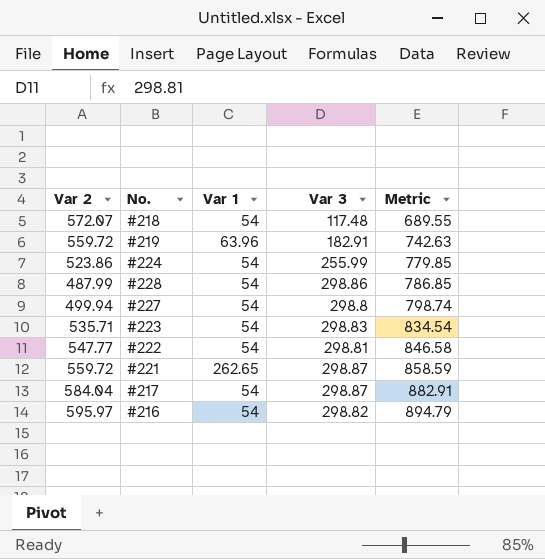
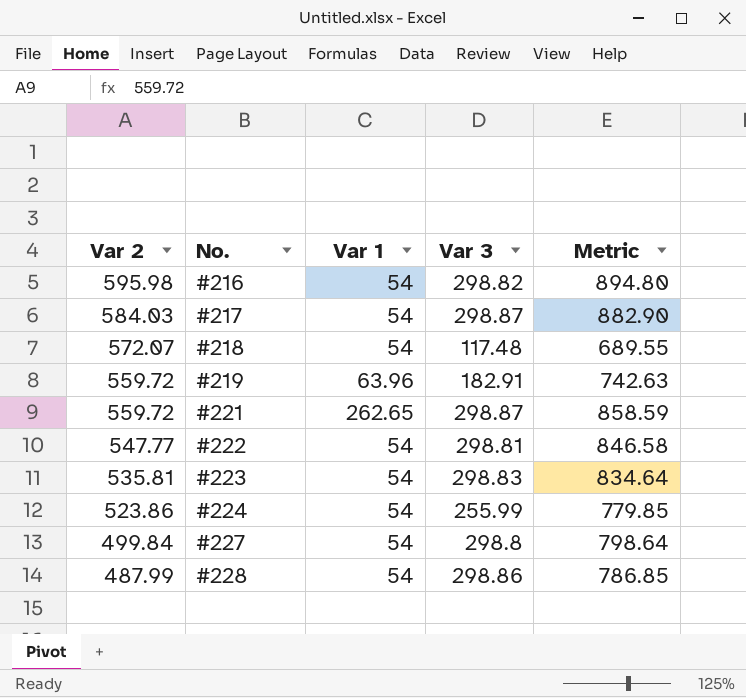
row order: Metric ascending -> Var 2 descending
#216 | Var 2: 595.97 -> 595.98
#216 | Metric: 894.79 -> 894.80
#217 | Var 2: 584.04 -> 584.03
#217 | Metric: 882.91 -> 882.90
#223 | Var 2: 535.71 -> 535.81
#223 | Metric: 834.54 -> 834.64
#227 | Var 2: 499.94 -> 499.84
#227 | Metric: 798.74 -> 798.64

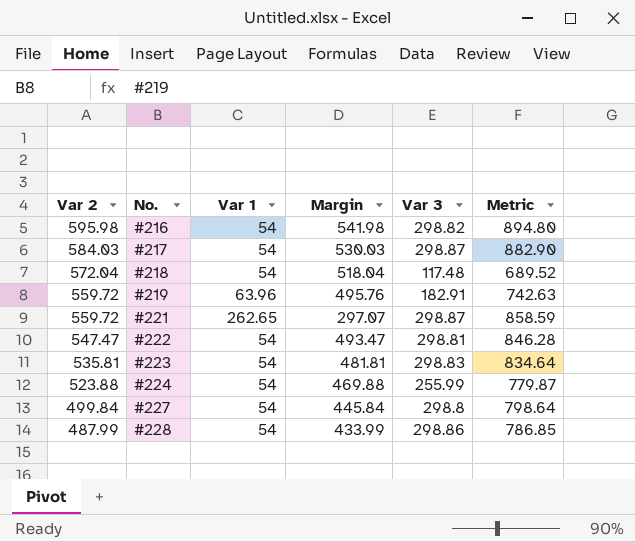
column Margin | formula: none -> [Var 2] - [Var 1]
#218 | Var 2: 572.07 -> 572.04
#218 | Metric: 689.55 -> 689.52
#222 | Var 2: 547.77 -> 547.47
#222 | Metric: 846.58 -> 846.28
#224 | Var 2: 523.86 -> 523.88
#224 | Metric: 779.85 -> 779.87

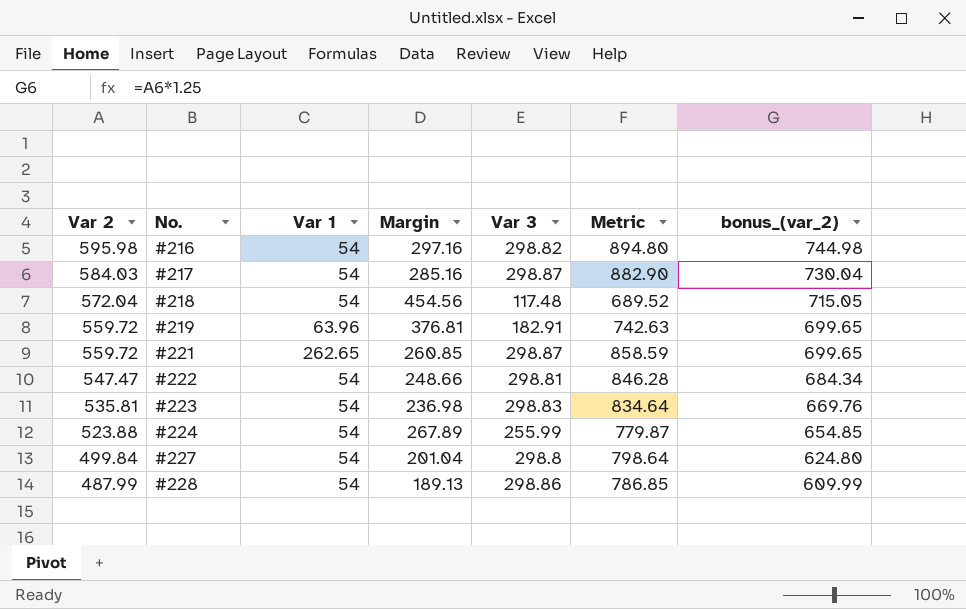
column Margin | formula: [Var 2] - [Var 1] -> [Var 2] - [Var 3]
column bonus_(var_2) | formula: none -> [Var 2] * 1.25

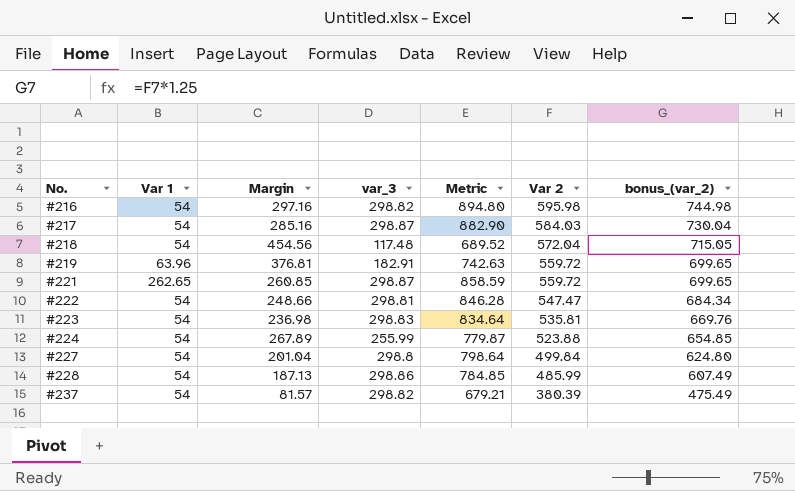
column name: Var 3 -> var_3
column Var 2 | position: 1 -> 6
#228 | Margin: 189.13 -> 187.13
#228 | Metric: 786.85 -> 784.85
#228 | Var 2: 487.99 -> 485.99
#228 | bonus_(var_2): 609.99 -> 607.49
row #237: none -> 54 | 81.57 | 298.82 | 679.21 | 380.39 | 475.49

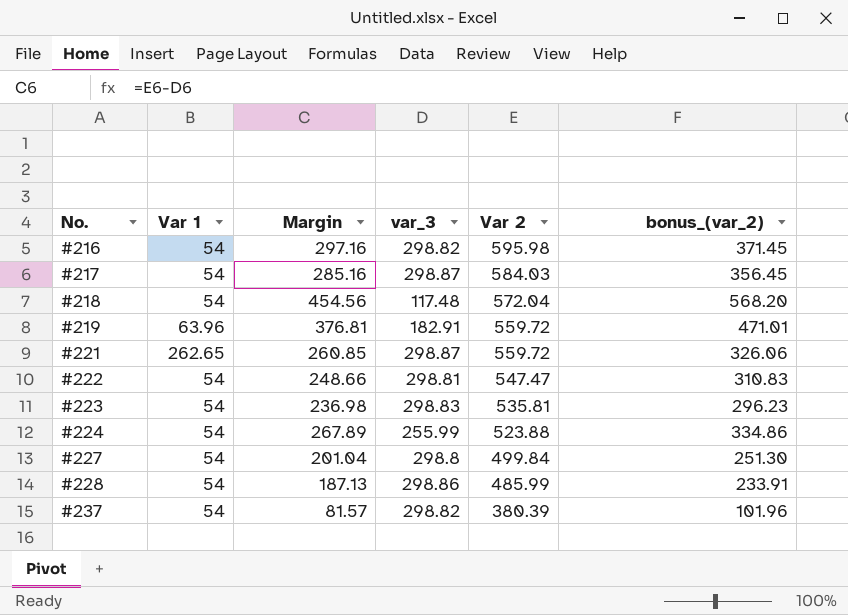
column Metric | formula: [var_3] + [Var 2] -> none
column bonus_(var_2) | formula: [Var 2] * 1.25 -> [Margin] * 1.25

